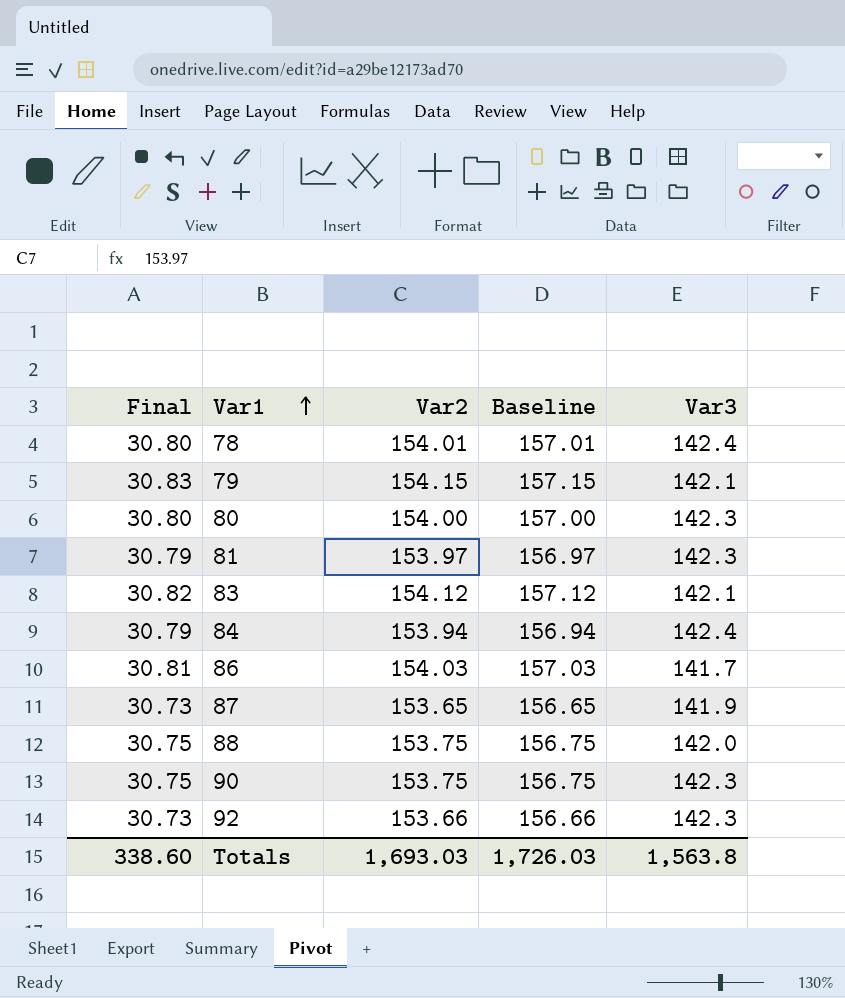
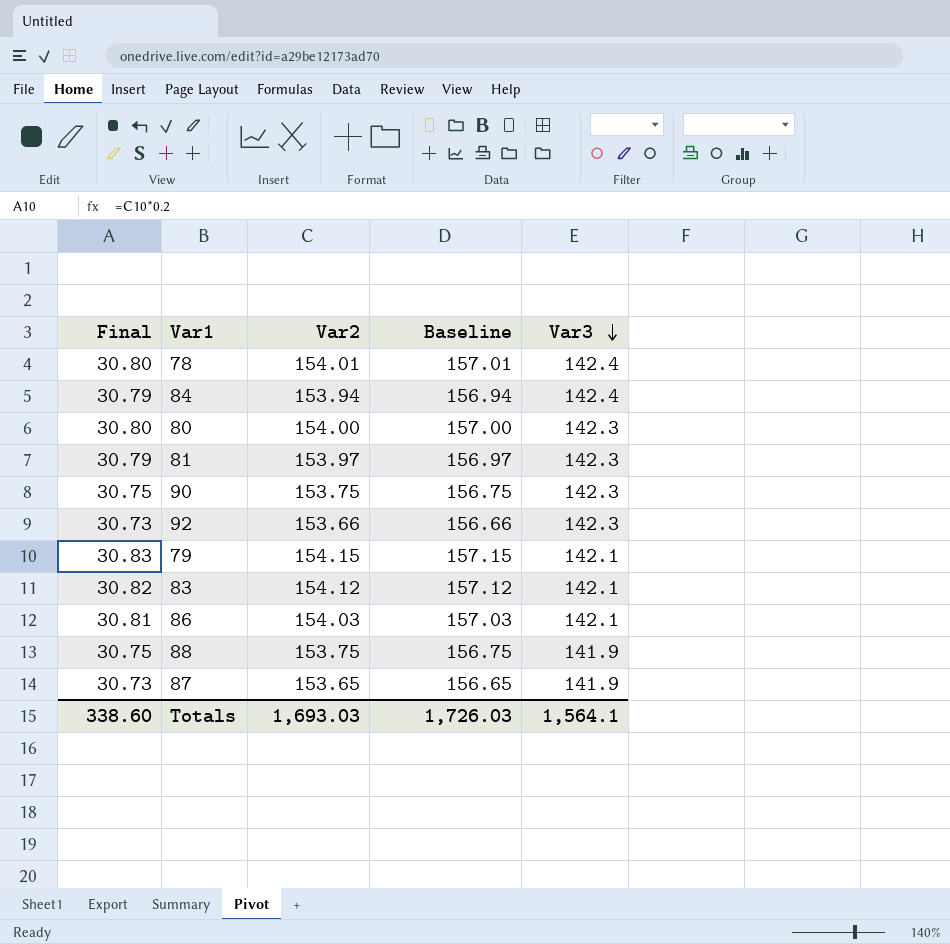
row order: Var1 ascending -> Var3 descending
86 | Var3: 141.7 -> 142.1
88 | Var3: 142.0 -> 141.9
Totals | Var3: 1,563.8 -> 1,564.1

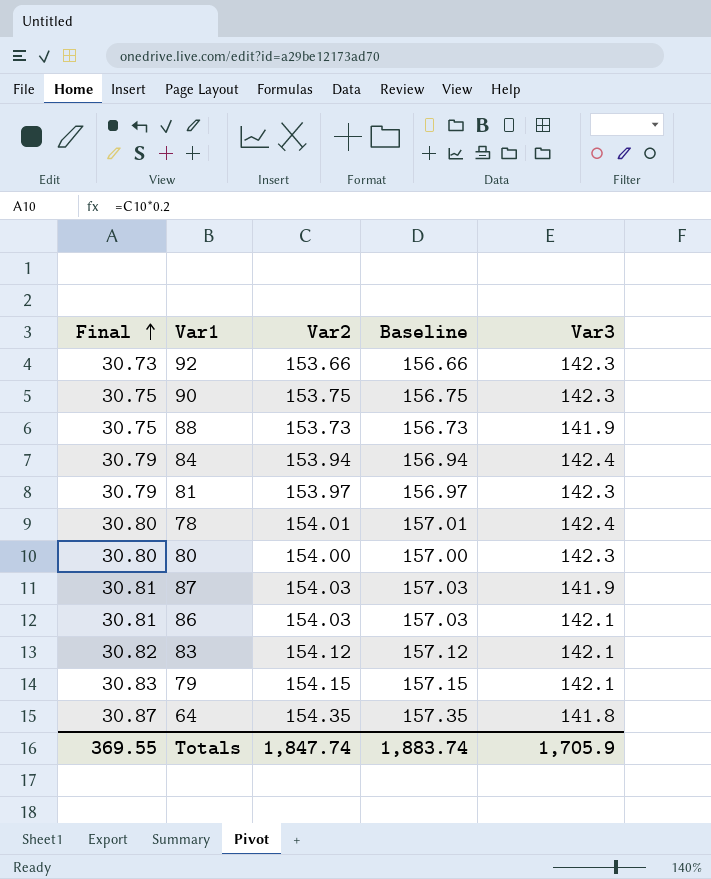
row order: Var3 descending -> Final ascending
88 | Var2: 153.75 -> 153.73
88 | Baseline: 156.75 -> 156.73
87 | Final: 30.73 -> 30.81
87 | Var2: 153.65 -> 154.03
87 | Baseline: 156.65 -> 157.03
row 64: none -> 30.87 | 154.35 | 157.35 | 141.8
Totals | Final: 338.60 -> 369.55
Totals | Var2: 1,693.03 -> 1,847.74
Totals | Baseline: 1,726.03 -> 1,883.74
Totals | Var3: 1,564.1 -> 1,705.9

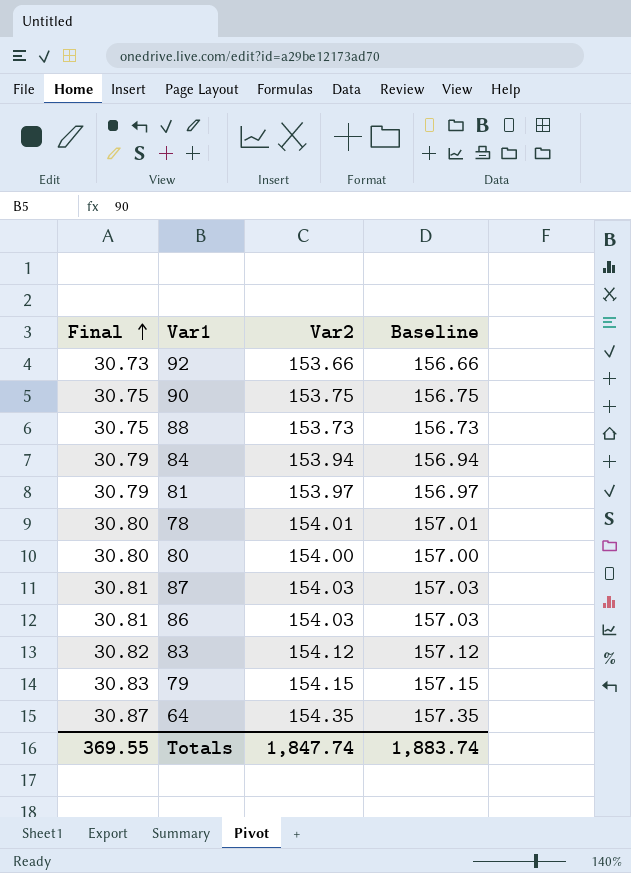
column Var3 | position: 5 -> none

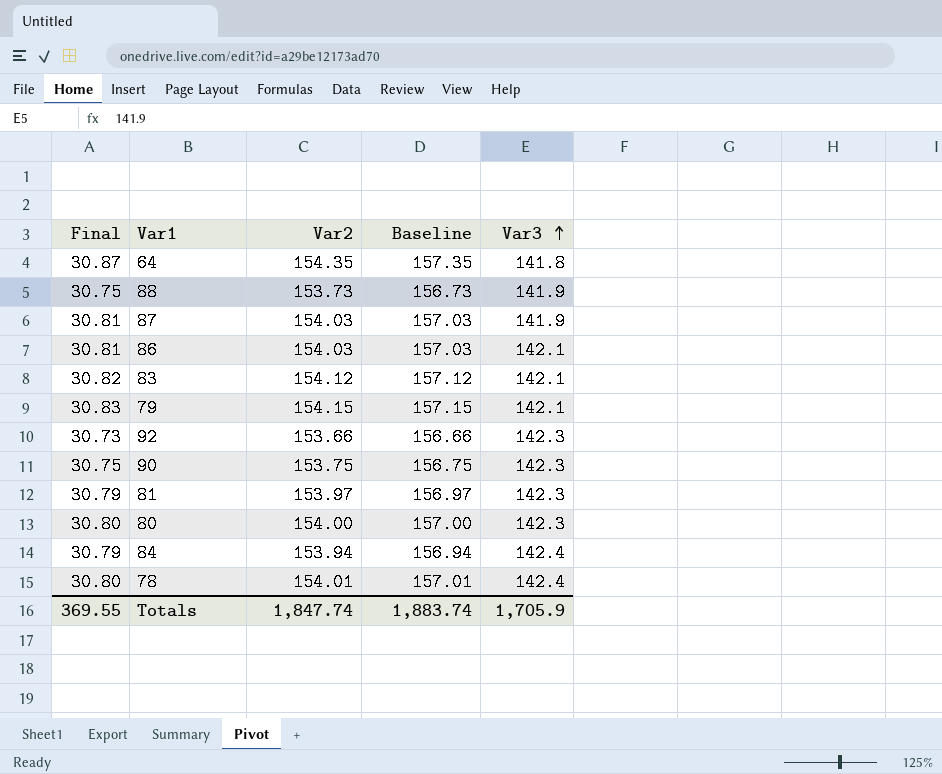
row order: Final ascending -> Var3 ascending
column Var3 | position: none -> 5

